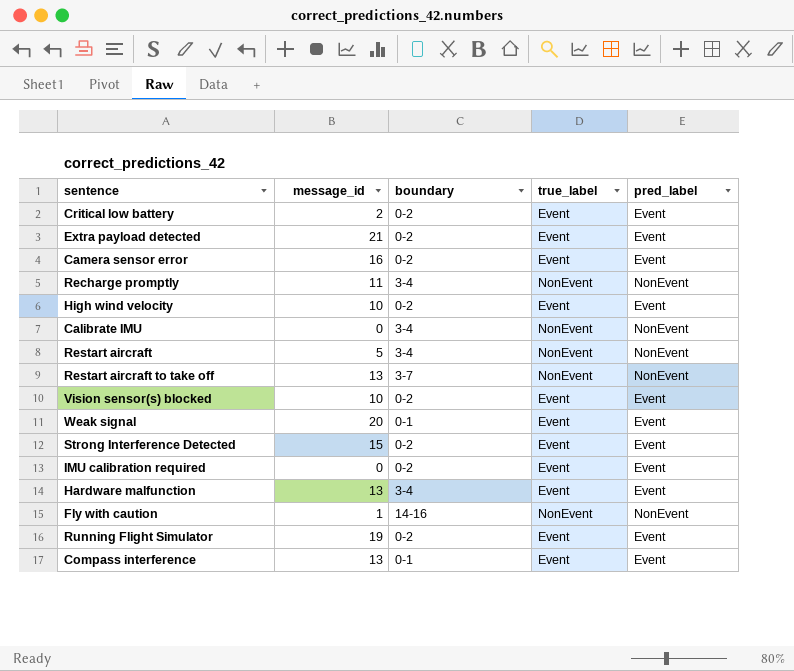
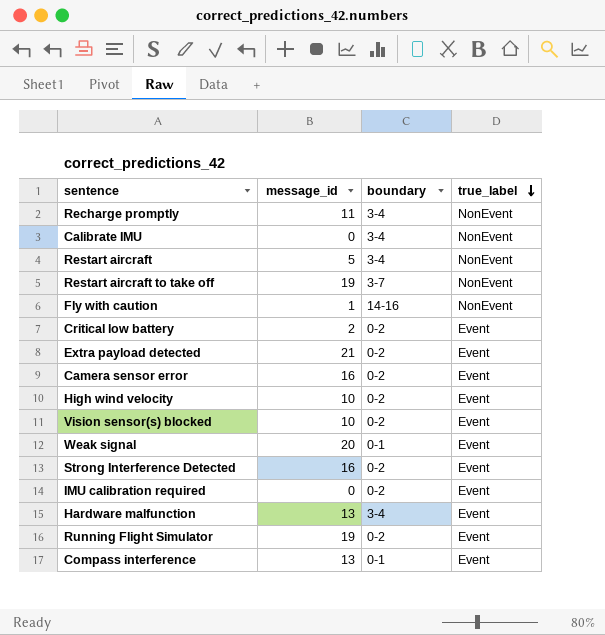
row order: none -> true_label descending
column pred_label | position: 5 -> none
Restart aircraft to take off | message_id: 13 -> 19
Strong Interference Detected | message_id: 15 -> 16

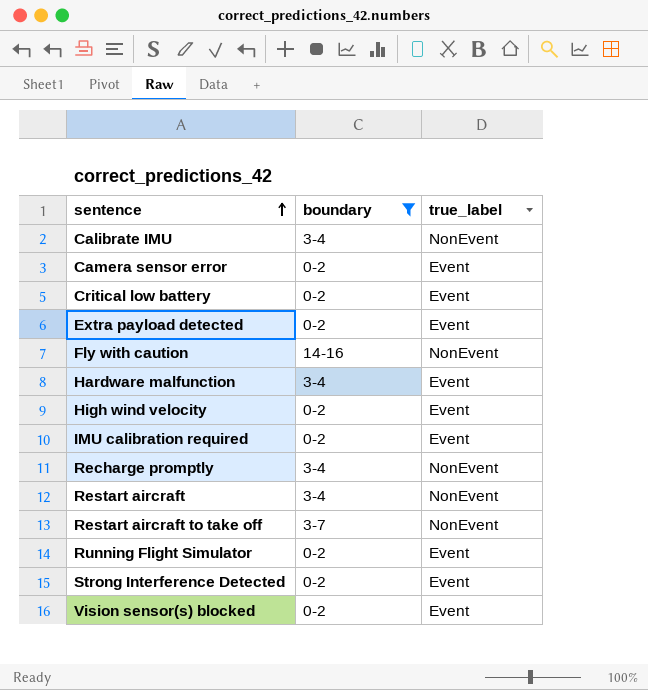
filter: none -> boundary != 0-1
row order: true_label descending -> sentence ascending
column message_id | position: 2 -> none

